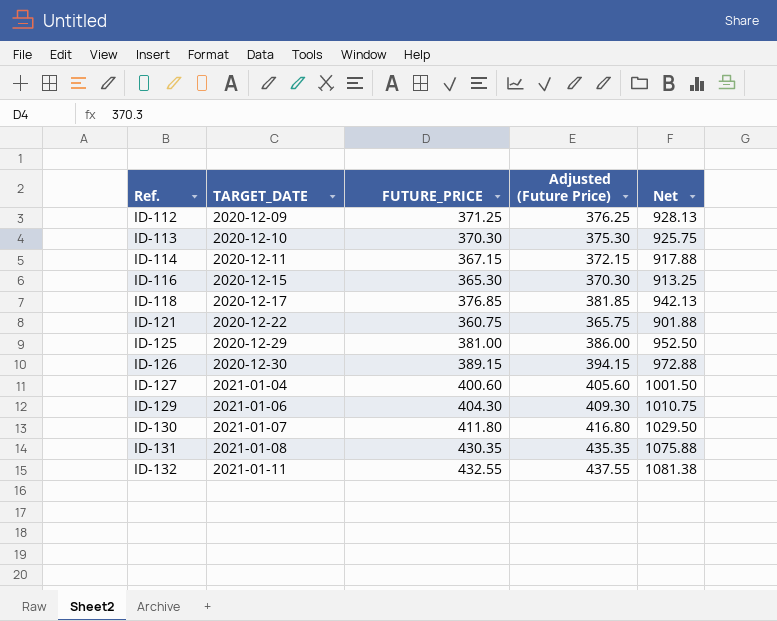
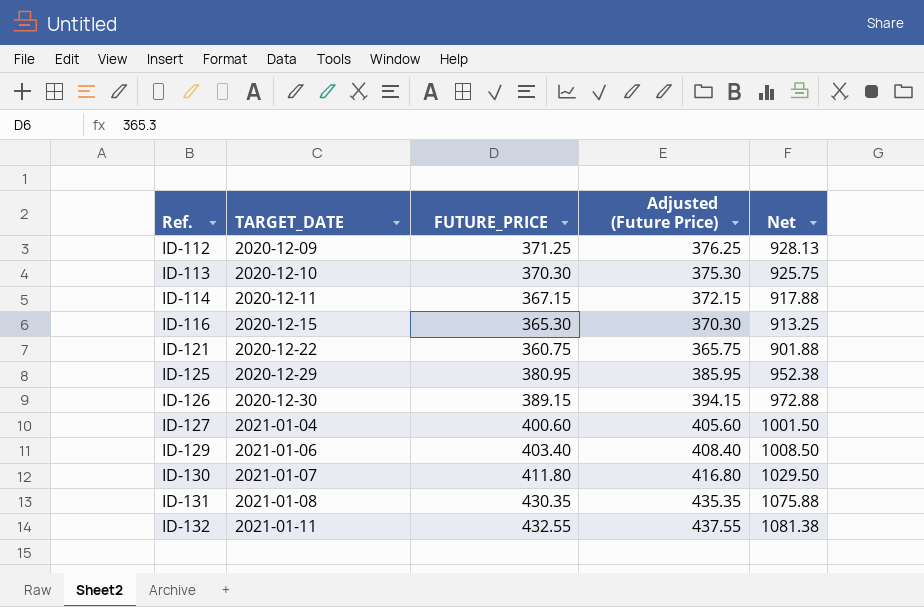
row ID-118: 2020-12-17 | 376.85 | 381.85 | 942.13 -> none
ID-125 | FUTURE_PRICE: 381.00 -> 380.95
ID-125 | Adjusted (Future Price): 386.00 -> 385.95
ID-125 | Net: 952.50 -> 952.38
ID-129 | FUTURE_PRICE: 404.30 -> 403.40
ID-129 | Adjusted (Future Price): 409.30 -> 408.40
ID-129 | Net: 1010.75 -> 1008.50

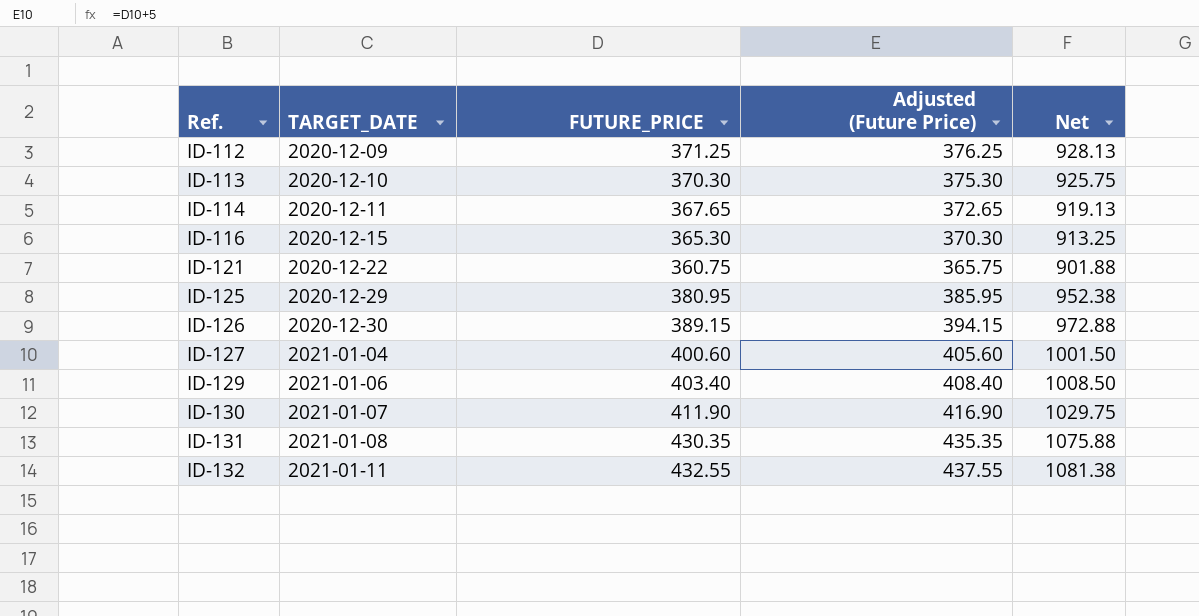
ID-114 | FUTURE_PRICE: 367.15 -> 367.65
ID-114 | Adjusted (Future Price): 372.15 -> 372.65
ID-114 | Net: 917.88 -> 919.13
ID-130 | FUTURE_PRICE: 411.80 -> 411.90
ID-130 | Adjusted (Future Price): 416.80 -> 416.90
ID-130 | Net: 1029.50 -> 1029.75

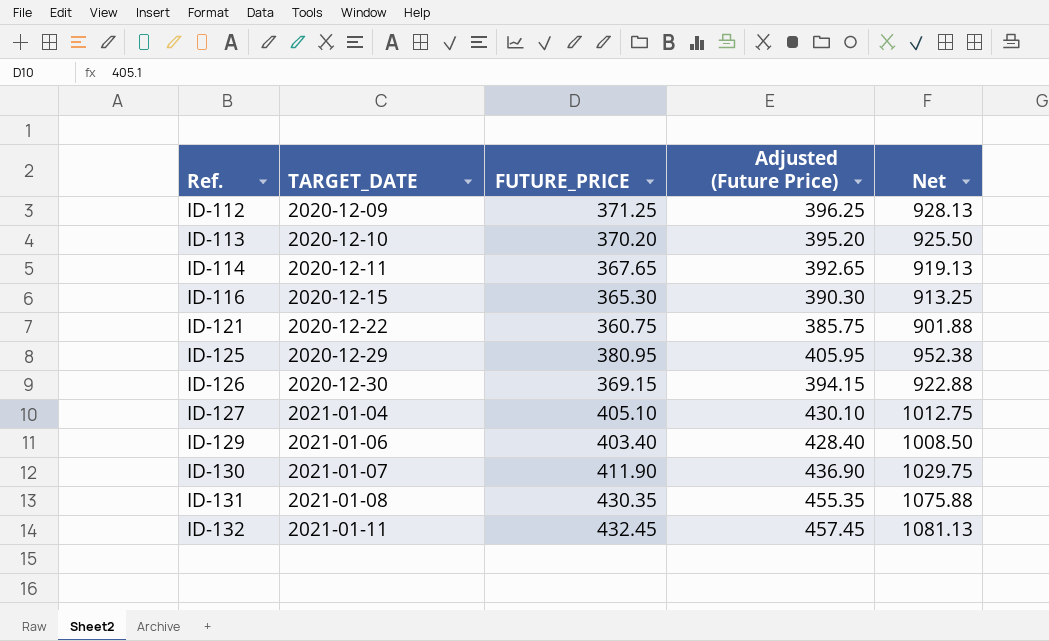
column Adjusted (Future Price) | formula: [FUTURE_PRICE] + 5 -> [FUTURE_PRICE] + 25
ID-113 | FUTURE_PRICE: 370.30 -> 370.20
ID-113 | Net: 925.75 -> 925.50
ID-126 | FUTURE_PRICE: 389.15 -> 369.15
ID-126 | Net: 972.88 -> 922.88
ID-127 | FUTURE_PRICE: 400.60 -> 405.10
ID-127 | Net: 1001.50 -> 1012.75
ID-132 | FUTURE_PRICE: 432.55 -> 432.45
ID-132 | Net: 1081.38 -> 1081.13

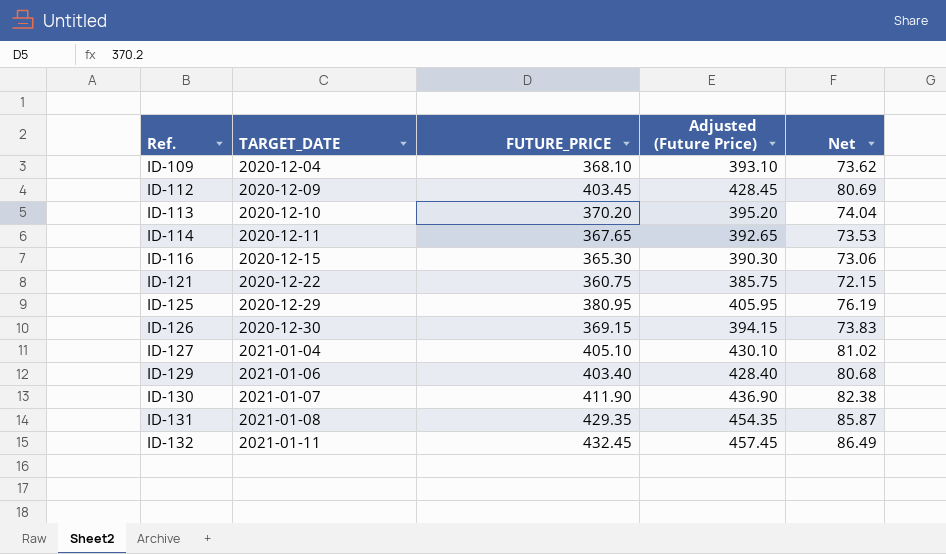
column Net | formula: [FUTURE_PRICE] * 2.5 -> [FUTURE_PRICE] * 0.2
row ID-109: none -> 2020-12-04 | 368.10 | 393.10 | 73.62
ID-112 | FUTURE_PRICE: 371.25 -> 403.45
ID-112 | Adjusted (Future Price): 396.25 -> 428.45
ID-131 | FUTURE_PRICE: 430.35 -> 429.35
ID-131 | Adjusted (Future Price): 455.35 -> 454.35

